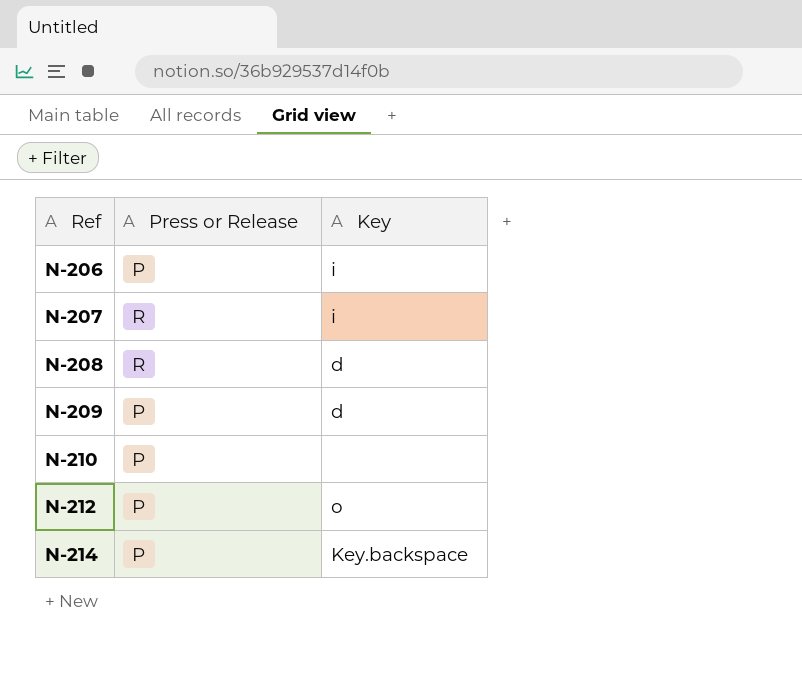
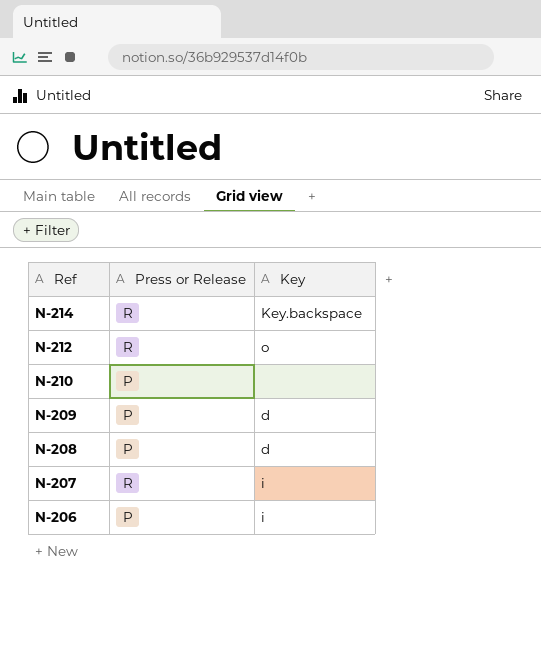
row order: Ref ascending -> Ref descending
N-214 | Press or Release: P -> R
N-212 | Press or Release: P -> R
N-208 | Press or Release: R -> P

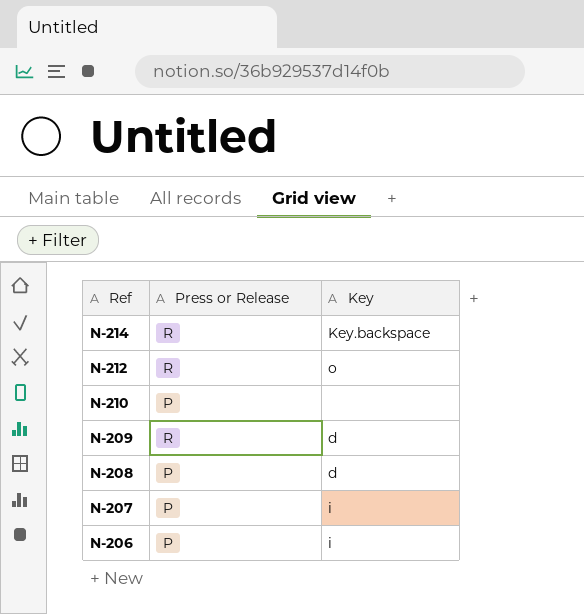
N-209 | Press or Release: P -> R
N-207 | Press or Release: R -> P

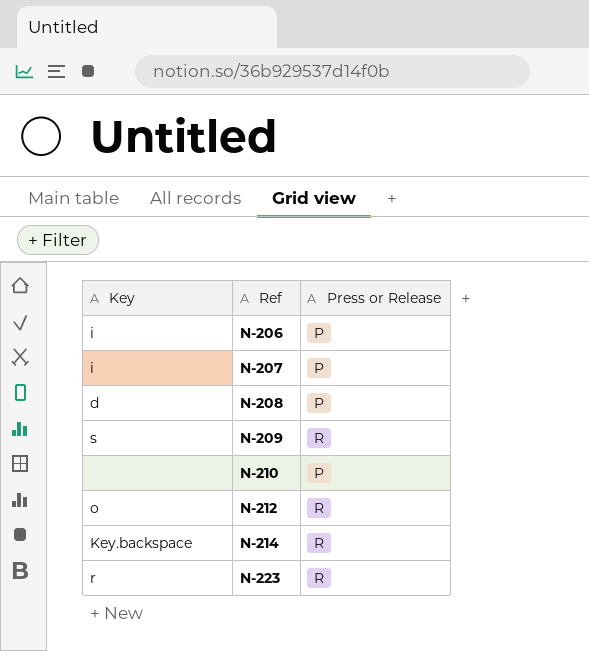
row order: Ref descending -> Ref ascending
column Key | position: 3 -> 1
N-209 | Key: d -> s
row N-223: none -> r | R

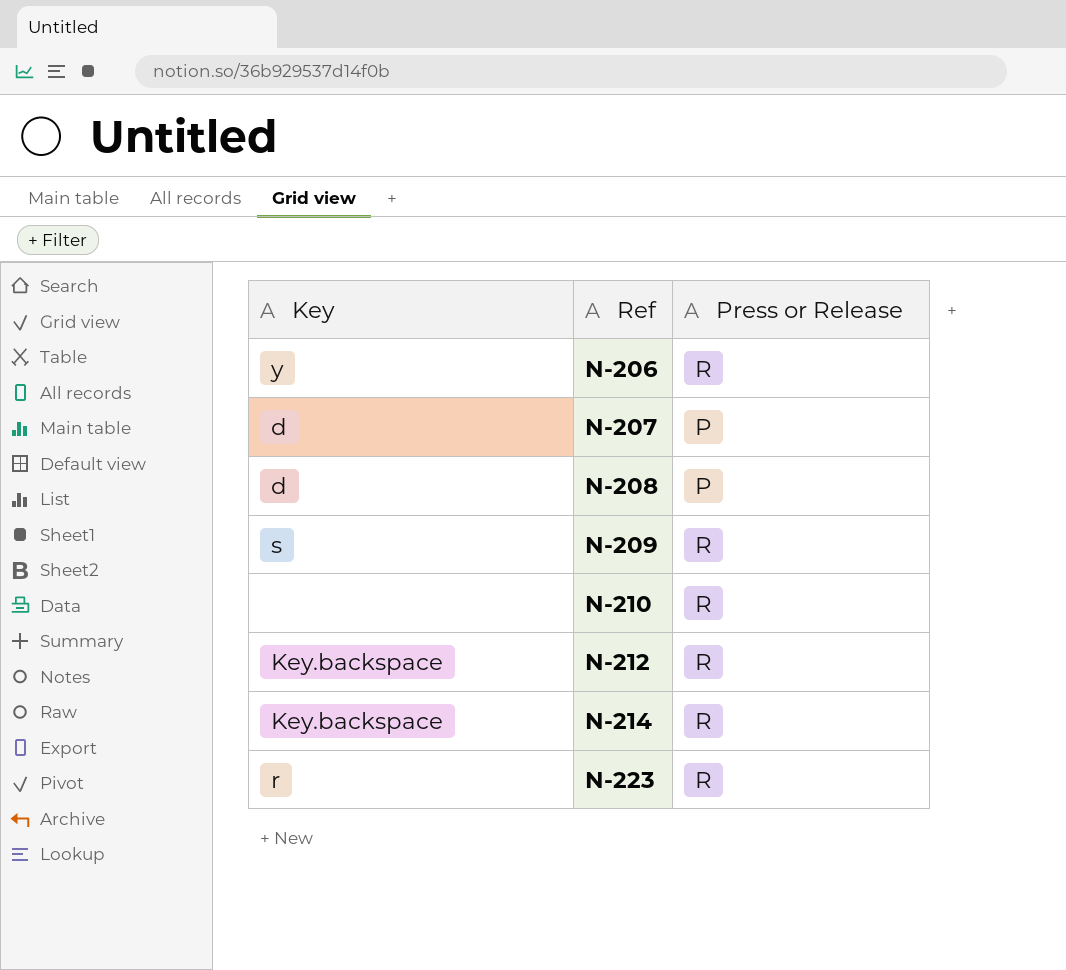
N-206 | Key: i -> y
N-206 | Press or Release: P -> R
N-207 | Key: i -> d
N-210 | Press or Release: P -> R
N-212 | Key: o -> Key.backspace

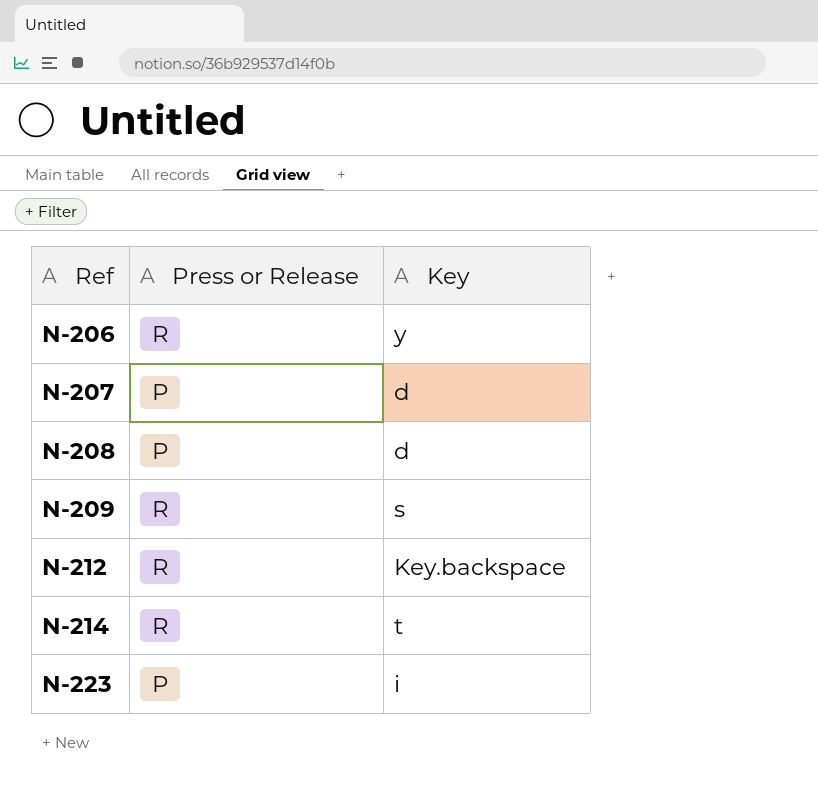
column Key | position: 1 -> 3
row N-210: none | R -> none
N-214 | Key: Key.backspace -> t
N-223 | Press or Release: R -> P
N-223 | Key: r -> i

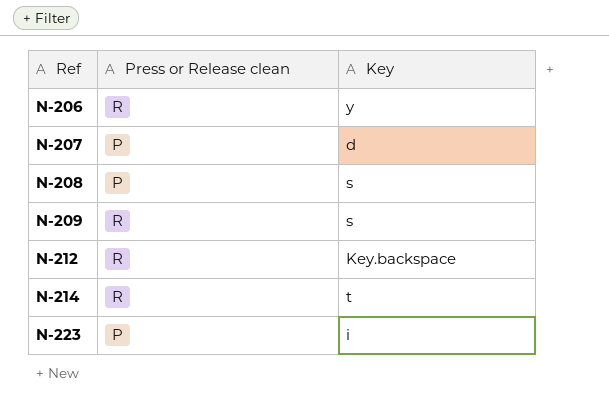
column name: Press or Release -> Press or Release clean
N-208 | Key: d -> s

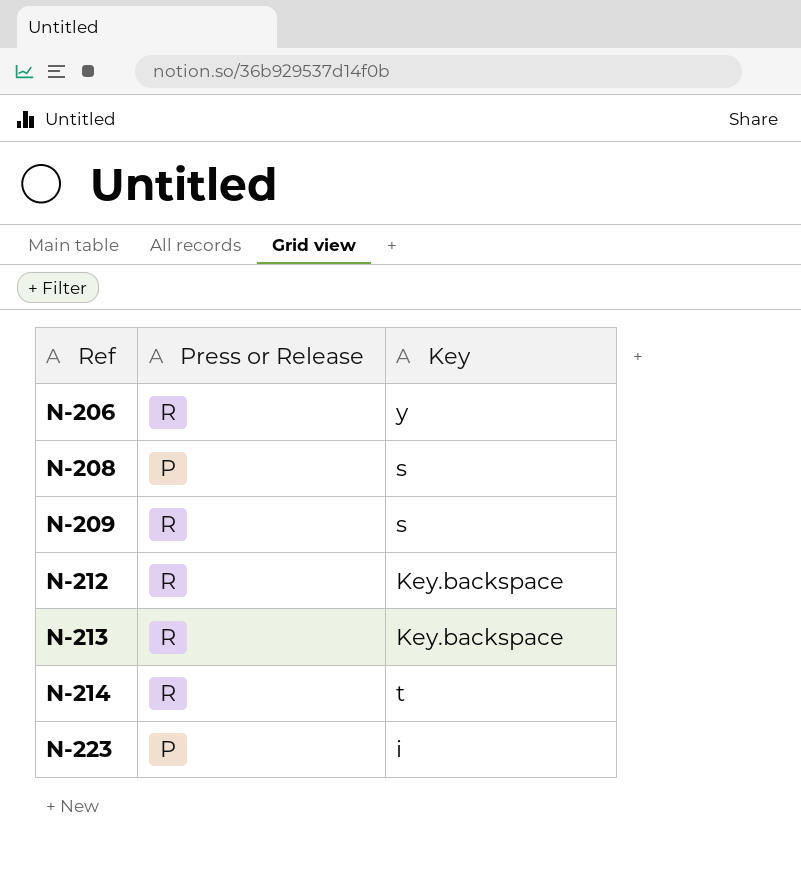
column name: Press or Release clean -> Press or Release
row N-207: P | d -> none
row N-213: none -> R | Key.backspace

